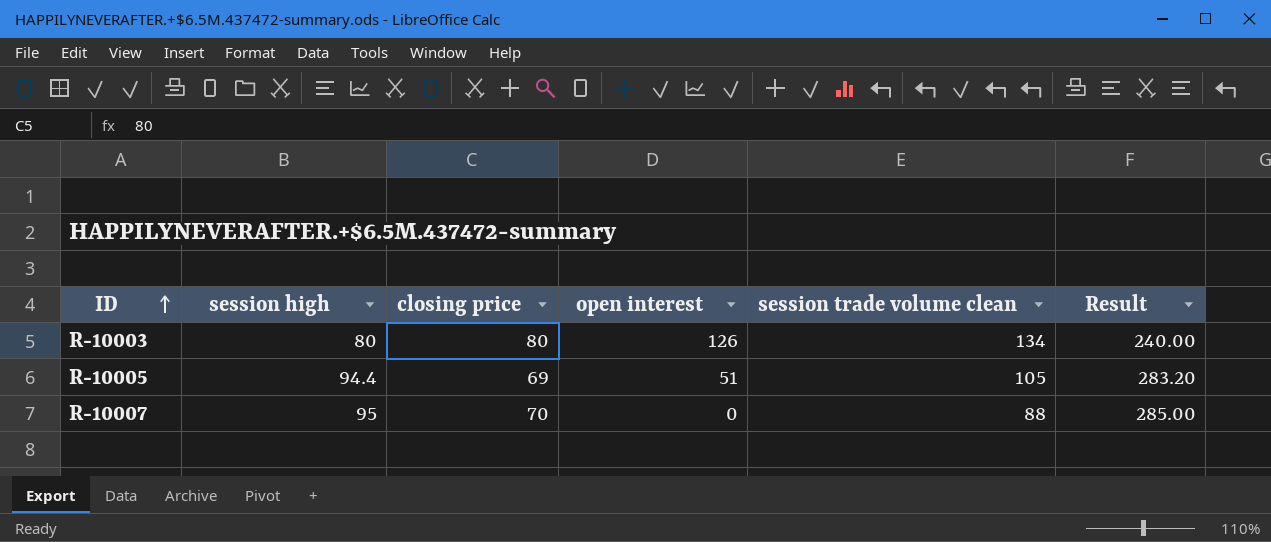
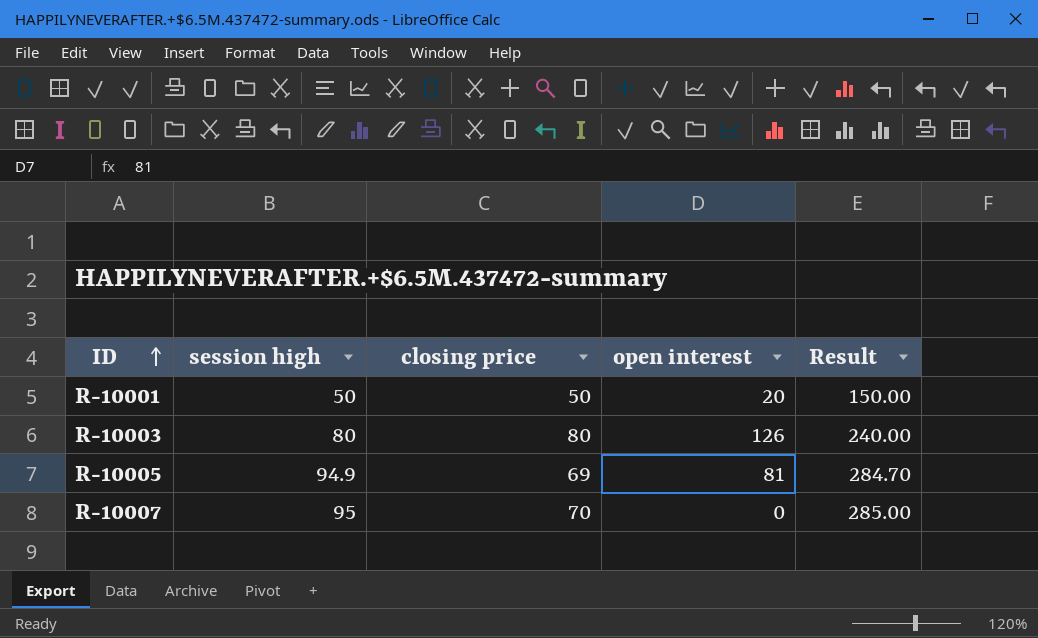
column session trade volume clean | position: 5 -> none
row R-10001: none -> 50 | 50 | 20 | 150.00
R-10005 | session high: 94.4 -> 94.9
R-10005 | open interest: 51 -> 81
R-10005 | Result: 283.20 -> 284.70

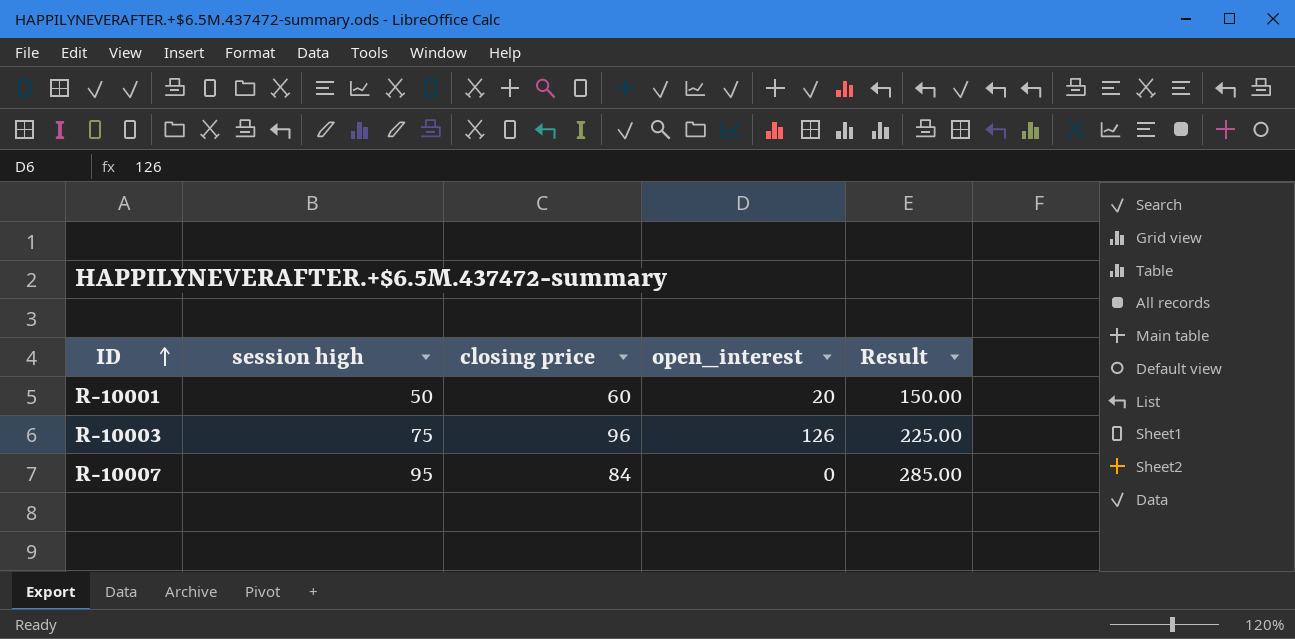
column name: open interest -> open_interest
row R-10005: 94.9 | 69 | 81 | 284.70 -> none
R-10001 | closing price: 50 -> 60
R-10003 | session high: 80 -> 75
R-10003 | closing price: 80 -> 96
R-10003 | Result: 240.00 -> 225.00
R-10007 | closing price: 70 -> 84

